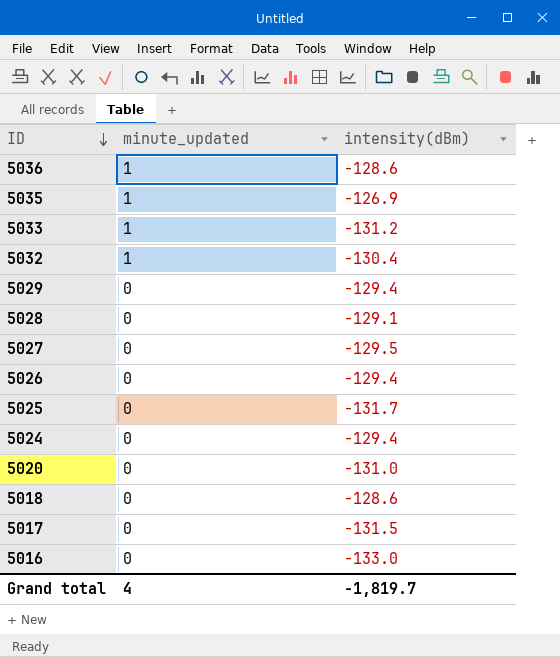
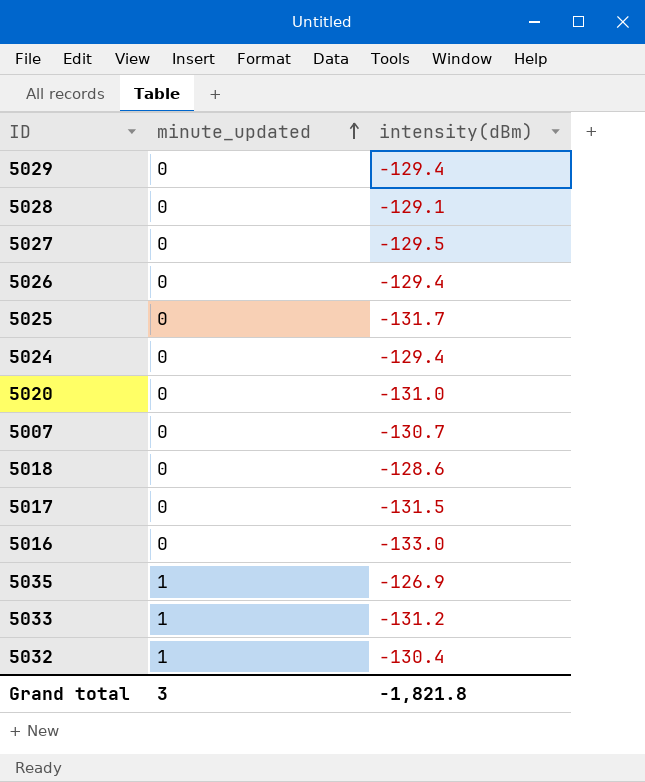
row order: ID descending -> minute_updated ascending
row 5036: 1 | -128.6 -> none
row 5007: none -> 0 | -130.7
Grand total | minute_updated: 4 -> 3
Grand total | intensity(dBm): -1,819.7 -> -1,821.8

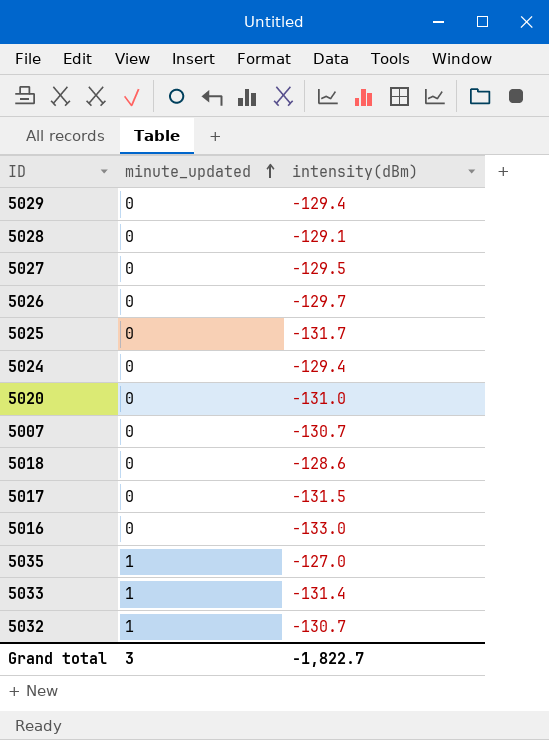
5026 | intensity(dBm): -129.4 -> -129.7
5035 | intensity(dBm): -126.9 -> -127.0
5033 | intensity(dBm): -131.2 -> -131.4
5032 | intensity(dBm): -130.4 -> -130.7
Grand total | intensity(dBm): -1,821.8 -> -1,822.7

